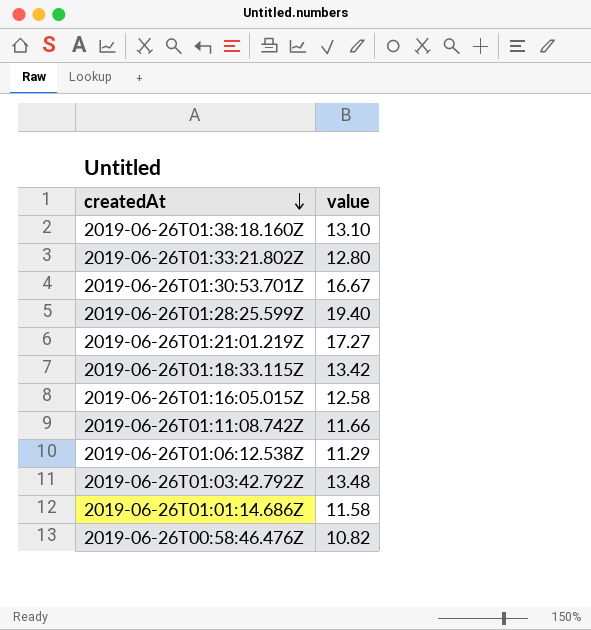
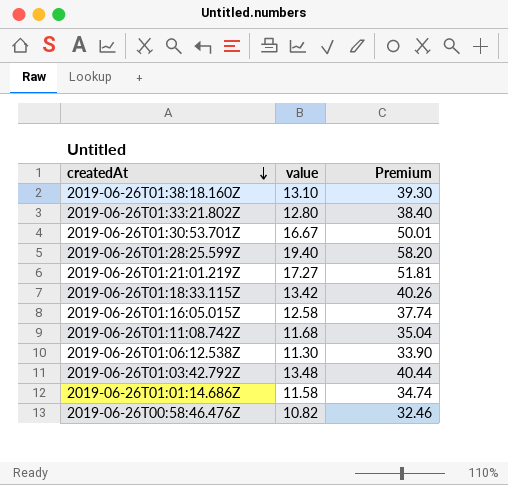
column Premium | formula: none -> [value] * 3
2019-06-26T01:11:08.742Z | value: 11.66 -> 11.68
2019-06-26T01:06:12.538Z | value: 11.29 -> 11.30

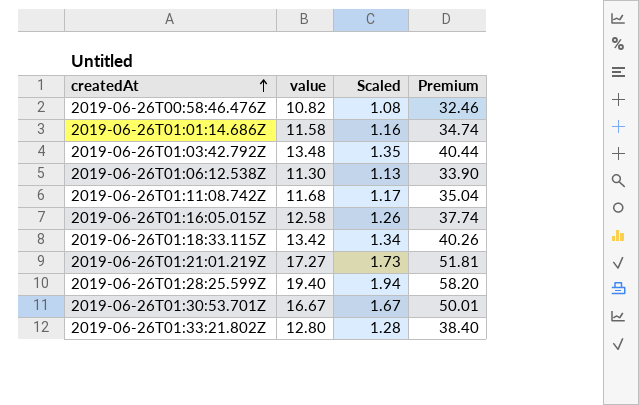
row order: createdAt descending -> createdAt ascending
column Scaled | formula: none -> [value] * 0.1
row 2019-06-26T01:38:18.160Z: 13.10 | 39.30 -> none

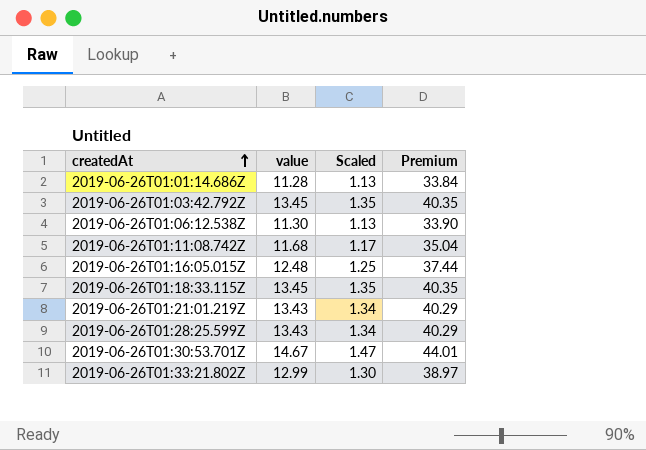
row 2019-06-26T00:58:46.476Z: 10.82 | 1.08 | 32.46 -> none
2019-06-26T01:01:14.686Z | value: 11.58 -> 11.28
2019-06-26T01:01:14.686Z | Scaled: 1.16 -> 1.13
2019-06-26T01:01:14.686Z | Premium: 34.74 -> 33.84
2019-06-26T01:03:42.792Z | value: 13.48 -> 13.45
2019-06-26T01:03:42.792Z | Premium: 40.44 -> 40.35
2019-06-26T01:16:05.015Z | value: 12.58 -> 12.48
2019-06-26T01:16:05.015Z | Scaled: 1.26 -> 1.25
2019-06-26T01:16:05.015Z | Premium: 37.74 -> 37.44
2019-06-26T01:18:33.115Z | value: 13.42 -> 13.45
2019-06-26T01:18:33.115Z | Scaled: 1.34 -> 1.35
2019-06-26T01:18:33.115Z | Premium: 40.26 -> 40.35
2019-06-26T01:21:01.219Z | value: 17.27 -> 13.43
2019-06-26T01:21:01.219Z | Scaled: 1.73 -> 1.34
2019-06-26T01:21:01.219Z | Premium: 51.81 -> 40.29
2019-06-26T01:28:25.599Z | value: 19.40 -> 13.43
2019-06-26T01:28:25.599Z | Scaled: 1.94 -> 1.34
2019-06-26T01:28:25.599Z | Premium: 58.20 -> 40.29
2019-06-26T01:30:53.701Z | value: 16.67 -> 14.67
2019-06-26T01:30:53.701Z | Scaled: 1.67 -> 1.47
2019-06-26T01:30:53.701Z | Premium: 50.01 -> 44.01
2019-06-26T01:33:21.802Z | value: 12.80 -> 12.99
2019-06-26T01:33:21.802Z | Scaled: 1.28 -> 1.30
2019-06-26T01:33:21.802Z | Premium: 38.40 -> 38.97

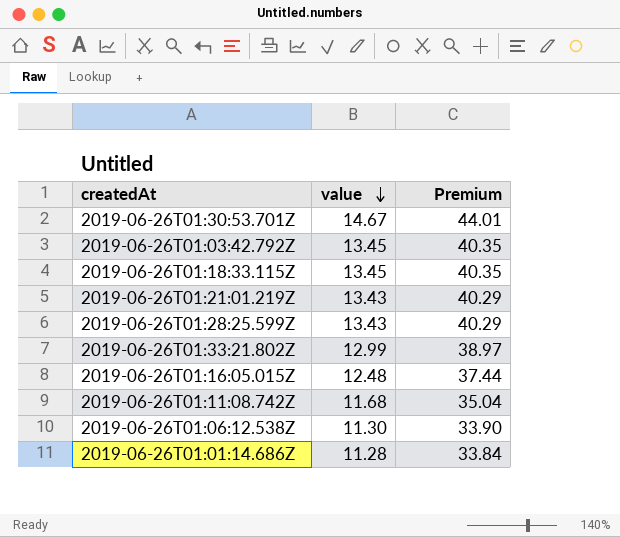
row order: createdAt ascending -> value descending
column Scaled | formula: [value] * 0.1 -> none

